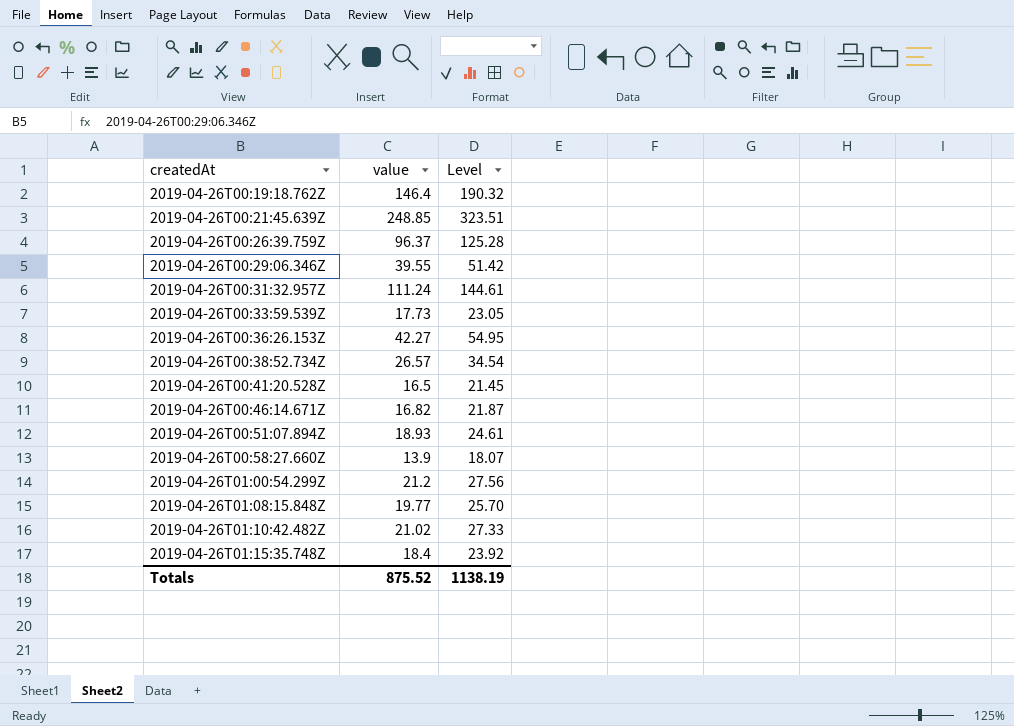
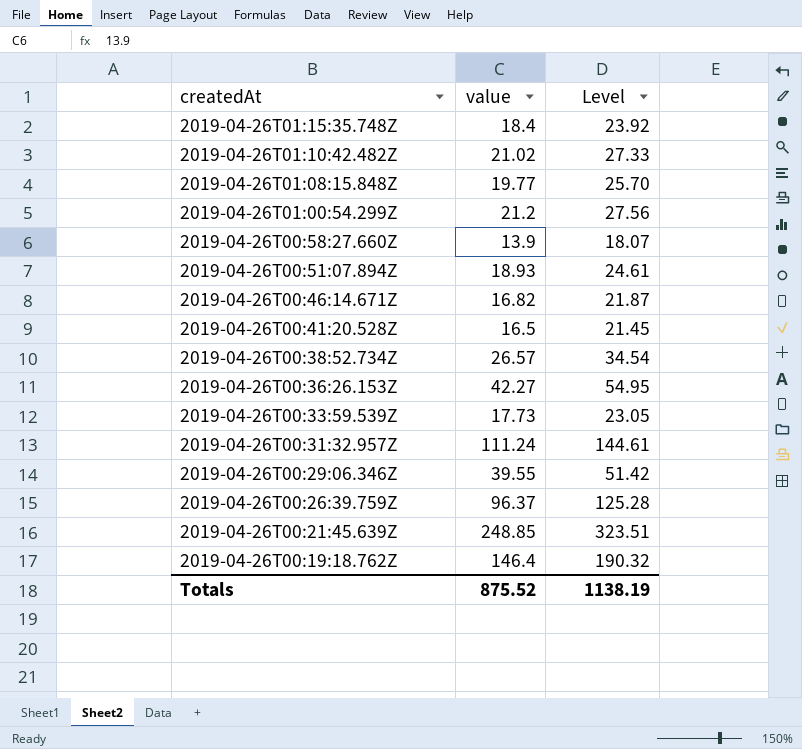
row order: createdAt ascending -> createdAt descending

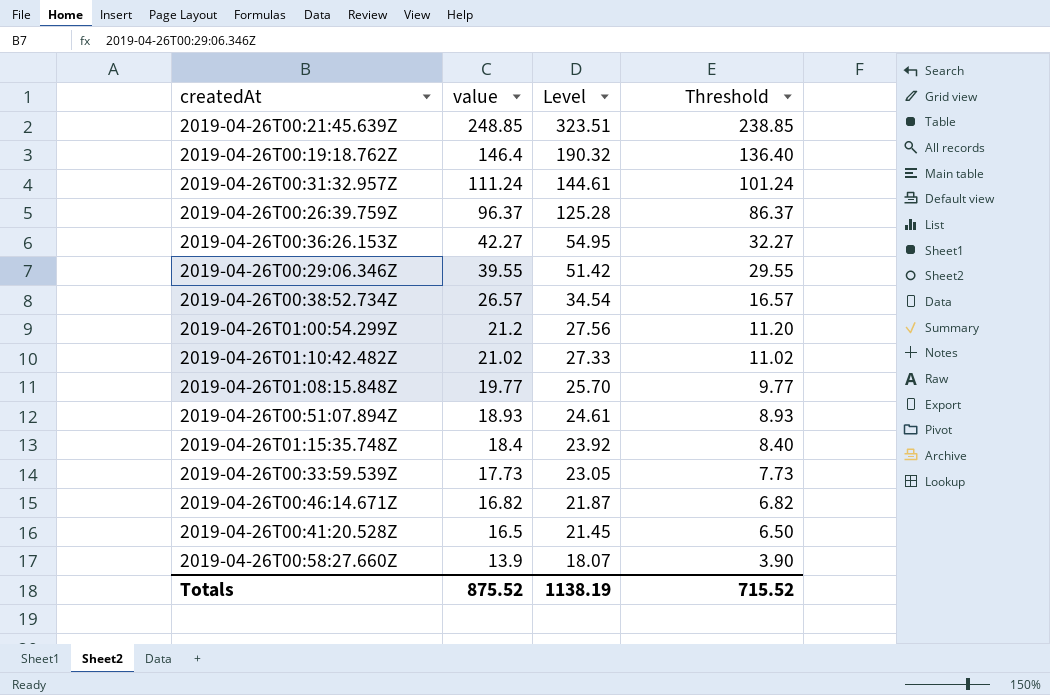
row order: createdAt descending -> value descending
column Threshold | formula: none -> [value] - 10

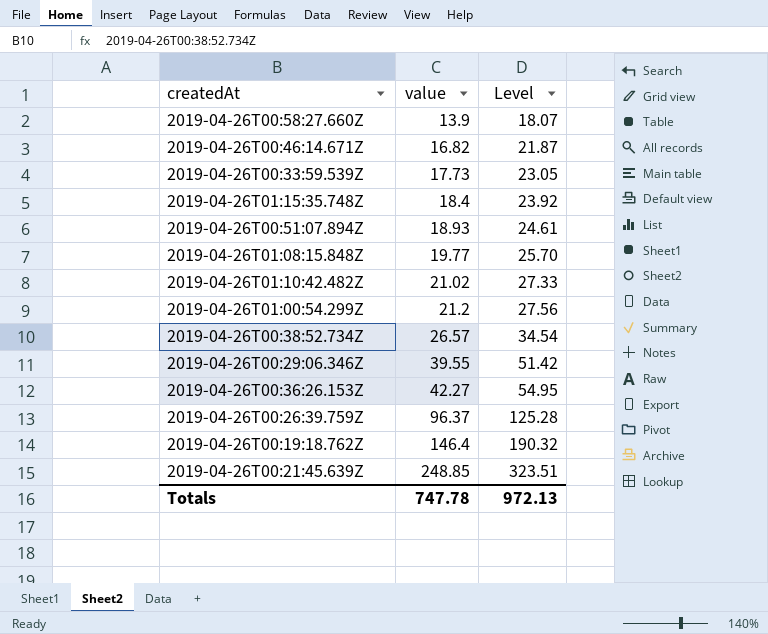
row order: value descending -> value ascending
column Threshold | formula: [value] - 10 -> none
row 2019-04-26T00:31:32.957Z: 111.24 | 144.61 | 101.24 -> none
row 2019-04-26T00:41:20.528Z: 16.5 | 21.45 | 6.50 -> none
Totals | value: 875.52 -> 747.78
Totals | Level: 1138.19 -> 972.13

